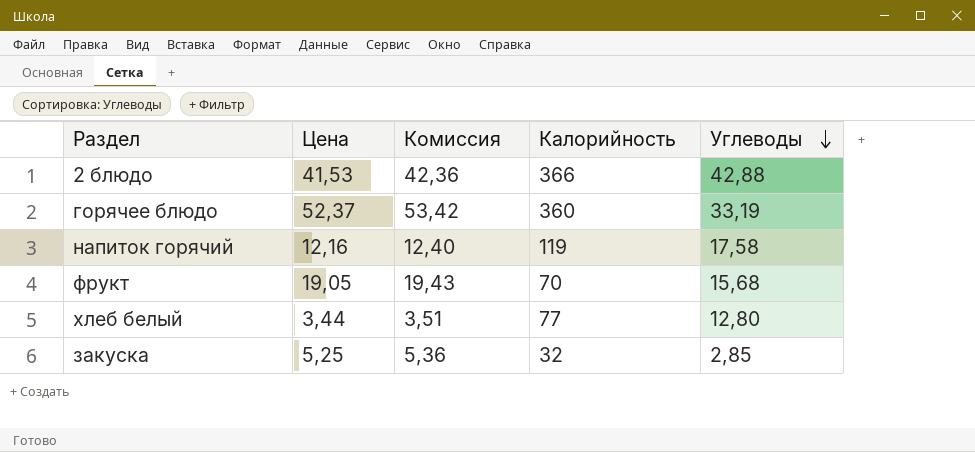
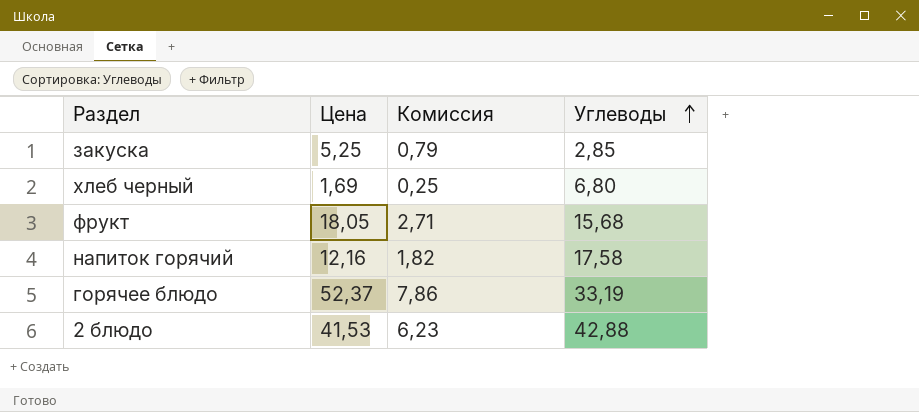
row order: Углеводы descending -> Углеводы ascending
column Калорийность | position: 4 -> none
column Комиссия | formula: [Цена] * 1,02 -> [Цена] * 0,15
row хлеб белый: 3,44 | 3,51 | 77 | 12,80 -> none
row хлеб черный: none -> 1,69 | 0,25 | 6,80
фрукт | Цена: 19,05 -> 18,05

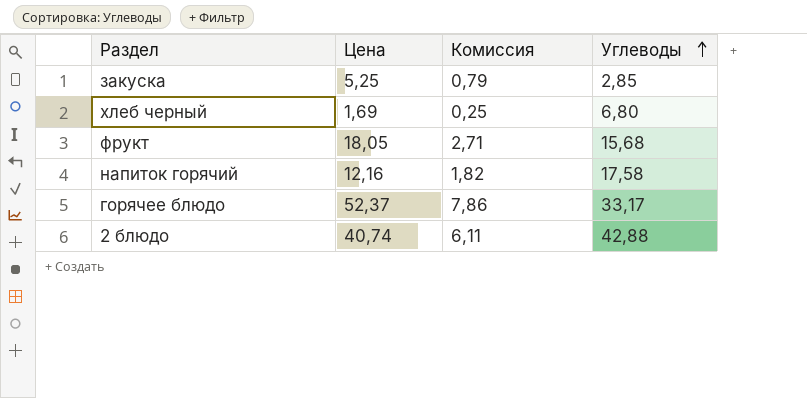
горячее блюдо | Углеводы: 33,19 -> 33,17
2 блюдо | Цена: 41,53 -> 40,74
2 блюдо | Комиссия: 6,23 -> 6,11

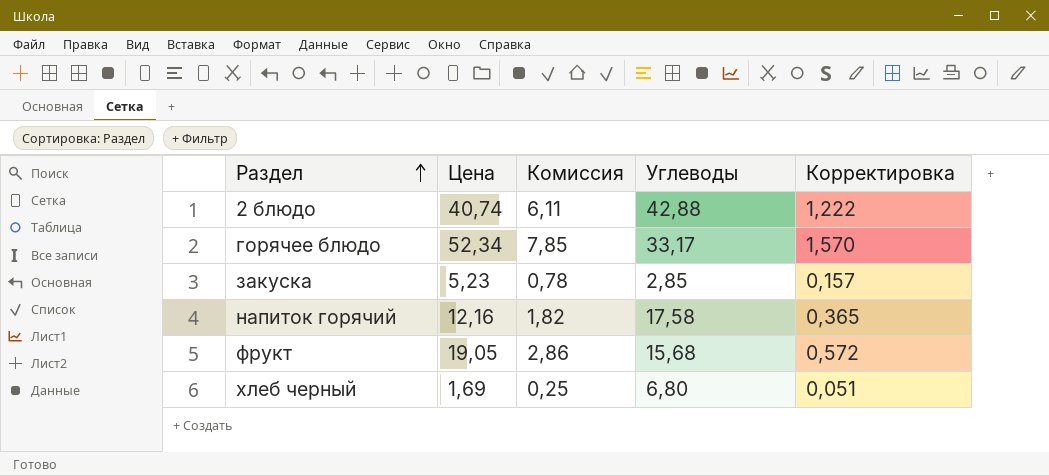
row order: Углеводы ascending -> Раздел ascending
column Корректировка | formula: none -> [Цена] * 0,03
горячее блюдо | Цена: 52,37 -> 52,34
горячее блюдо | Комиссия: 7,86 -> 7,85
закуска | Цена: 5,25 -> 5,23
закуска | Комиссия: 0,79 -> 0,78
фрукт | Цена: 18,05 -> 19,05
фрукт | Комиссия: 2,71 -> 2,86

